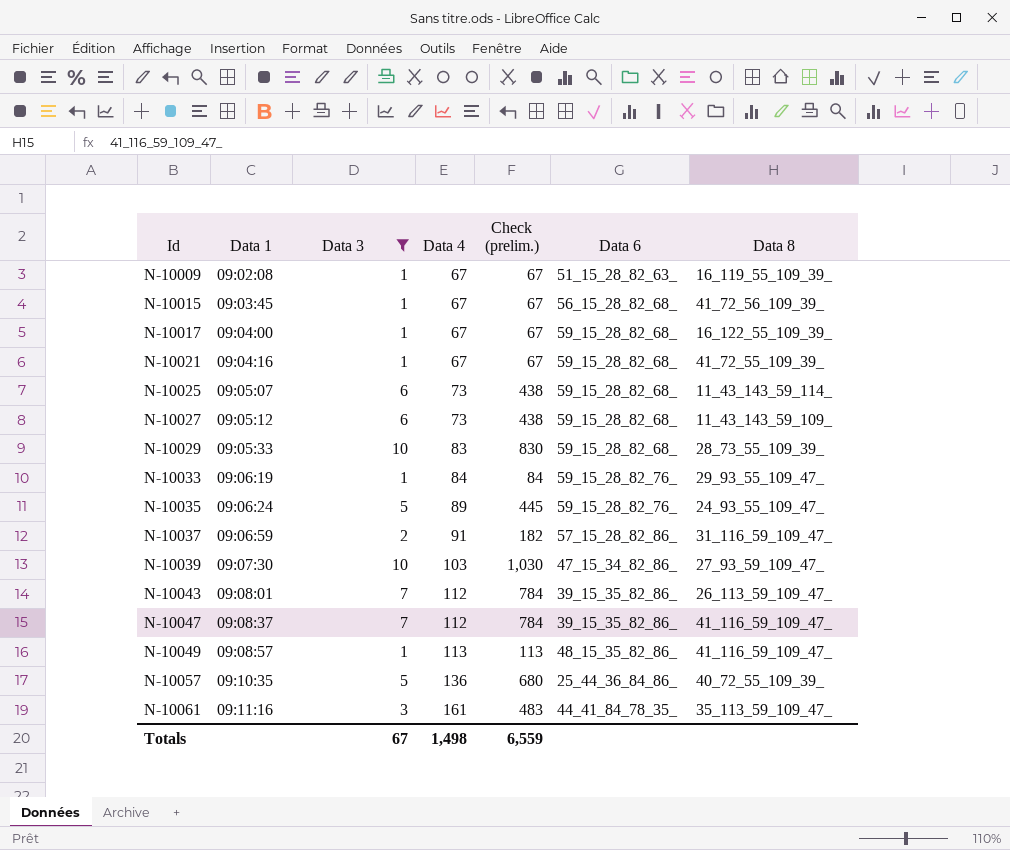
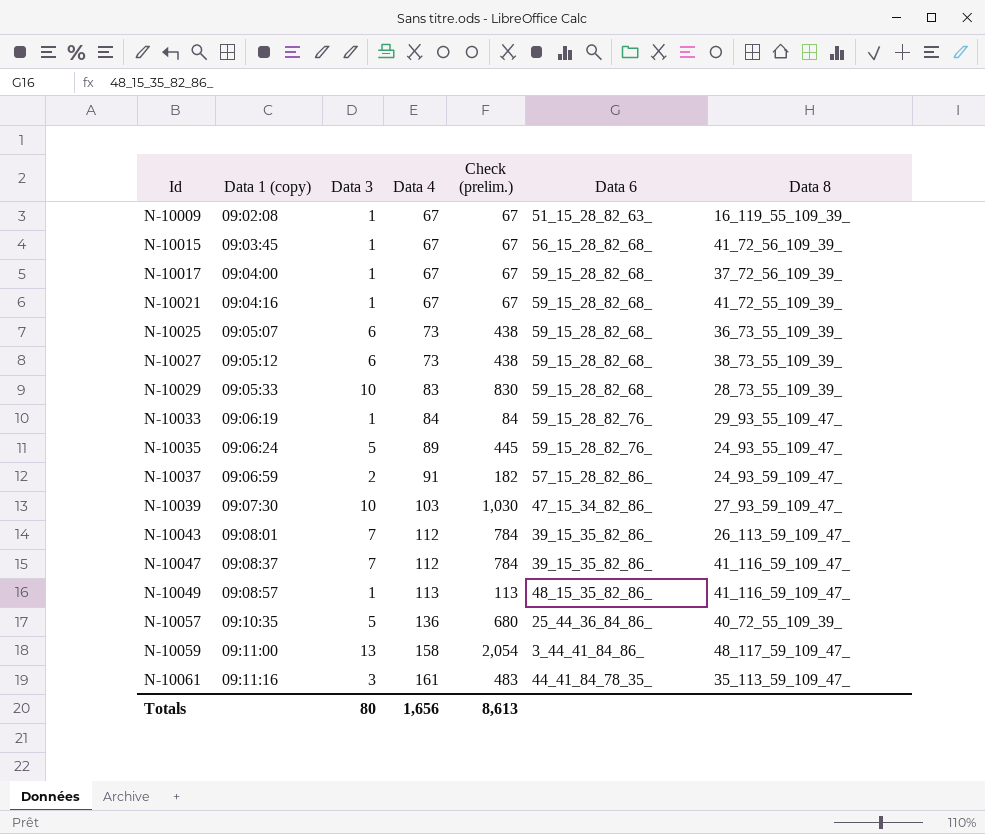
filter: Data 3 != 13 -> none
column name: Data 1 -> Data 1 (copy)
N-10017 | Data 8: 16_122_55_109_39_ -> 37_72_56_109_39_
N-10025 | Data 8: 11_43_143_59_114_ -> 36_73_55_109_39_
N-10027 | Data 8: 11_43_143_59_109_ -> 38_73_55_109_39_
N-10037 | Data 8: 31_116_59_109_47_ -> 24_93_59_109_47_
Totals | Data 3: 67 -> 80
Totals | Data 4: 1,498 -> 1,656
Totals | Check (prelim.): 6,559 -> 8,613

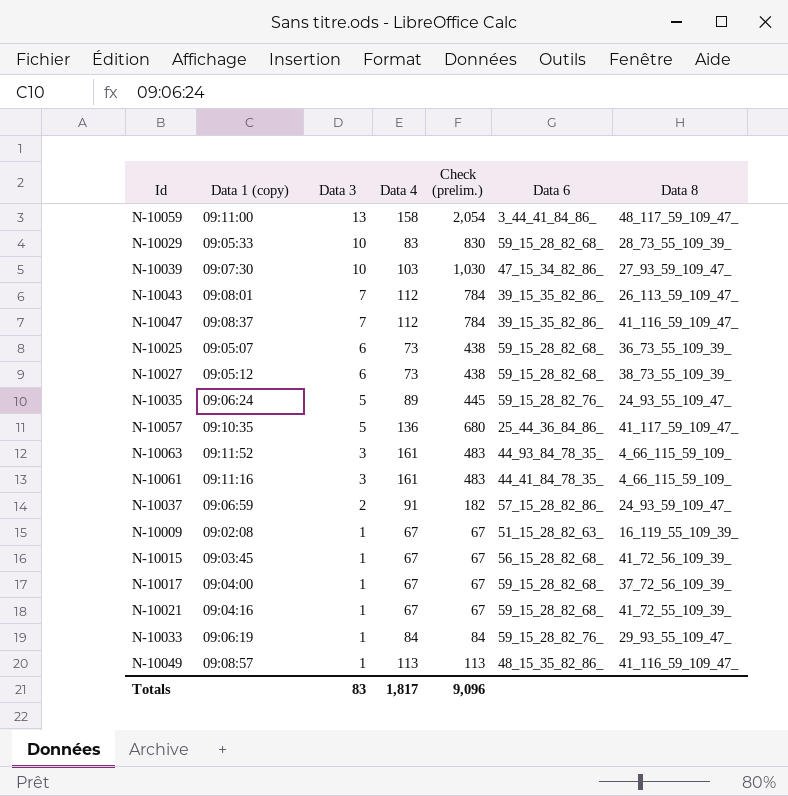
row order: Id ascending -> Data 3 descending
N-10057 | Data 8: 40_72_55_109_39_ -> 41_117_59_109_47_
row N-10063: none -> 09:11:52 | 3 | 161 | 483 | 44_93_84_78_35_ | 4_66_115_59_109_
N-10061 | Data 8: 35_113_59_109_47_ -> 4_66_115_59_109_
Totals | Data 3: 80 -> 83
Totals | Data 4: 1,656 -> 1,817
Totals | Check (prelim.): 8,613 -> 9,096

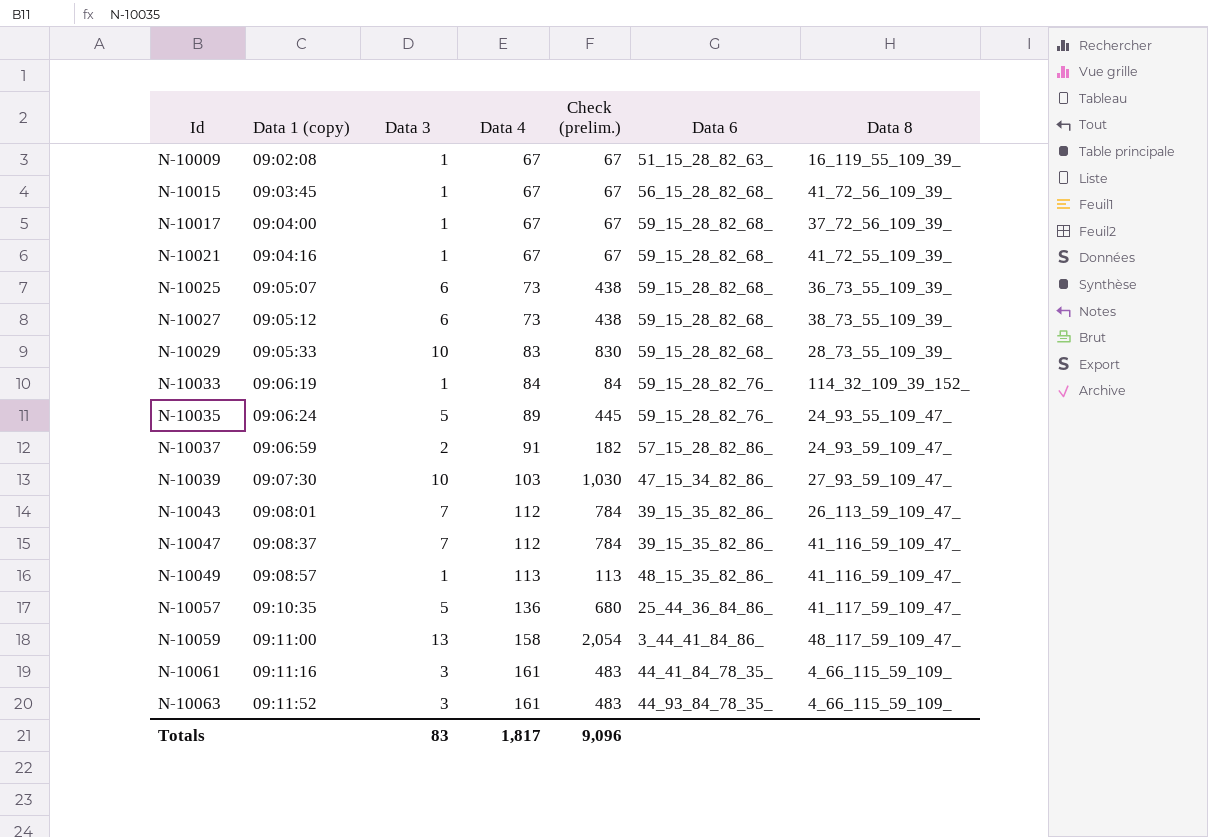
row order: Data 3 descending -> Id ascending
N-10033 | Data 8: 29_93_55_109_47_ -> 114_32_109_39_152_

